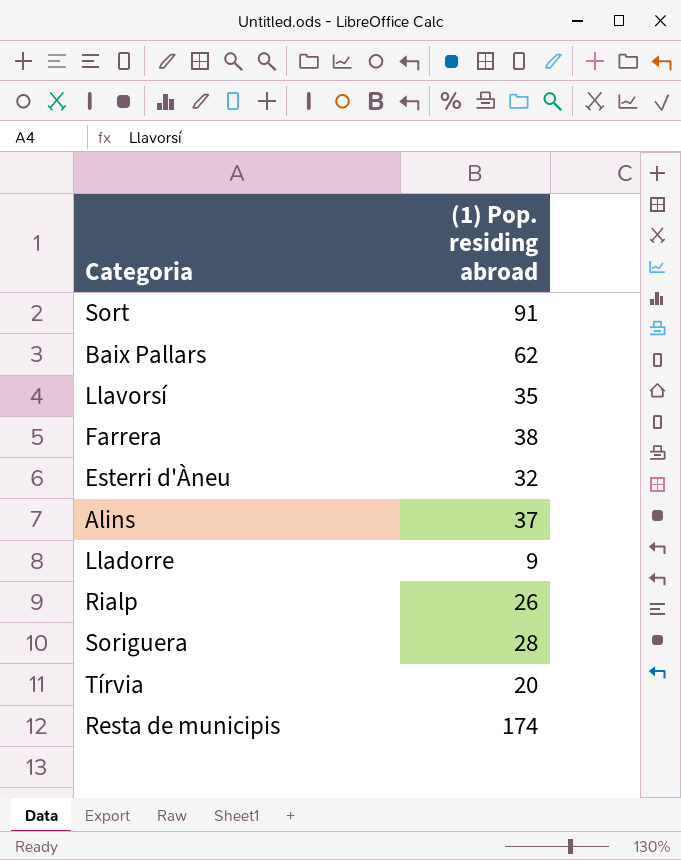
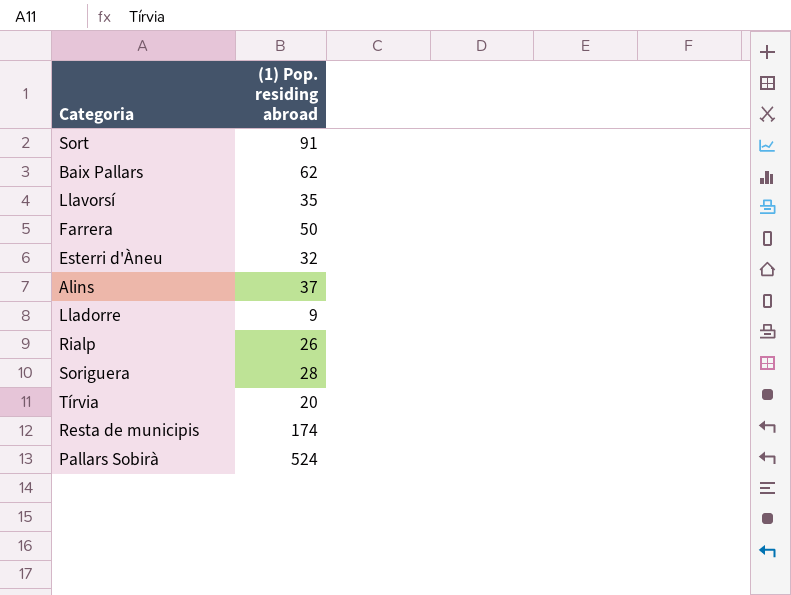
Farrera | (1) Pop. residing abroad: 38 -> 50
row Pallars Sobirà: none -> 524

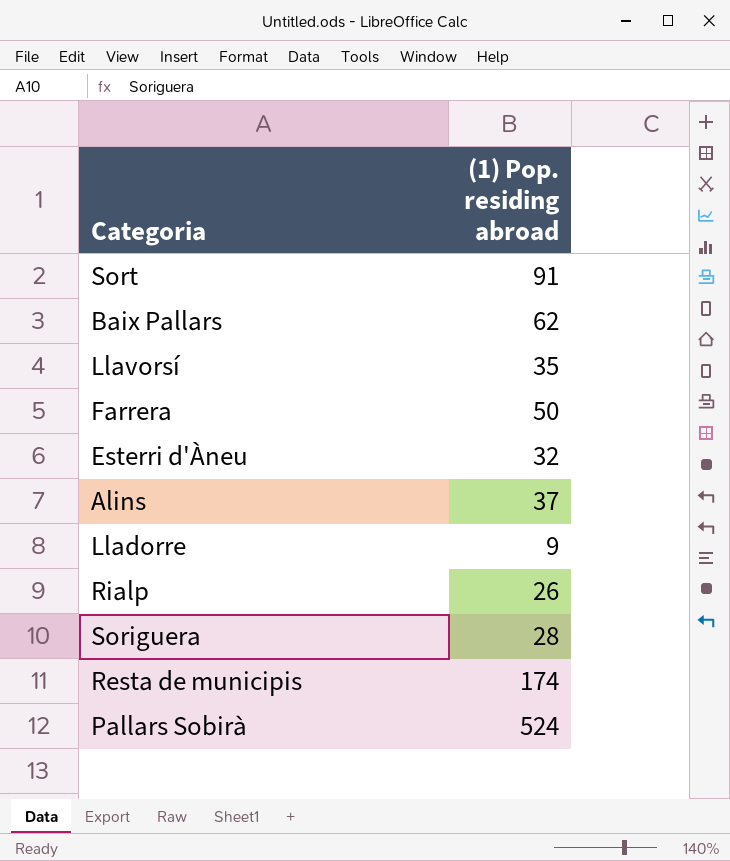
row Tírvia: 20 -> none

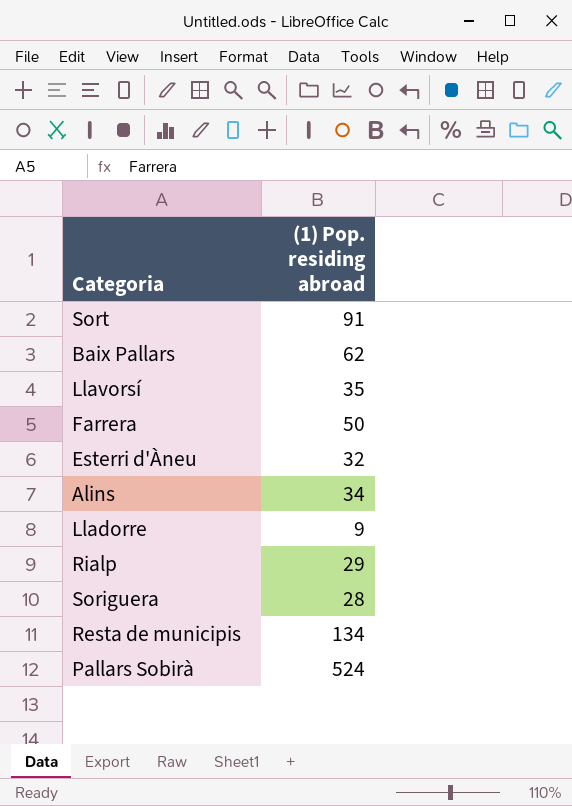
Alins | (1) Pop. residing abroad: 37 -> 34
Rialp | (1) Pop. residing abroad: 26 -> 29
Resta de municipis | (1) Pop. residing abroad: 174 -> 134

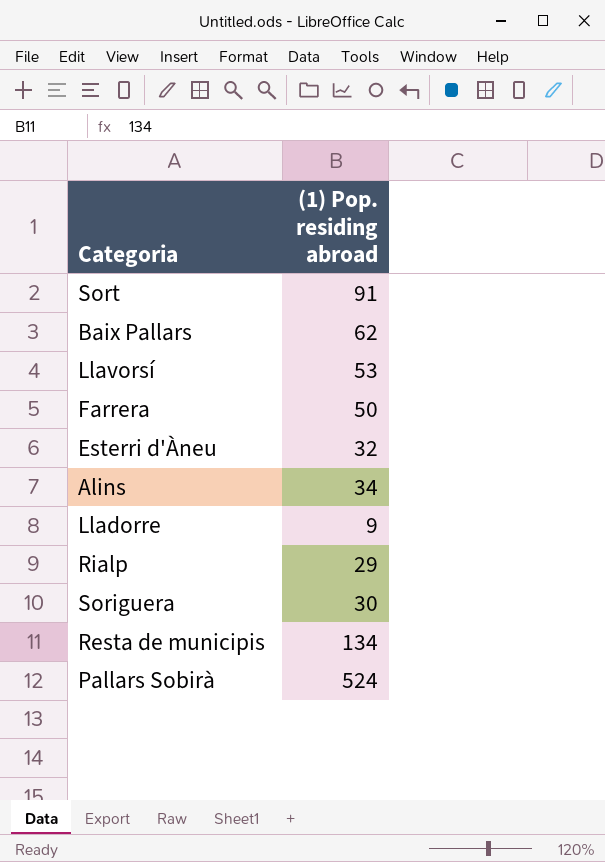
Llavorsí | (1) Pop. residing abroad: 35 -> 53
Soriguera | (1) Pop. residing abroad: 28 -> 30

